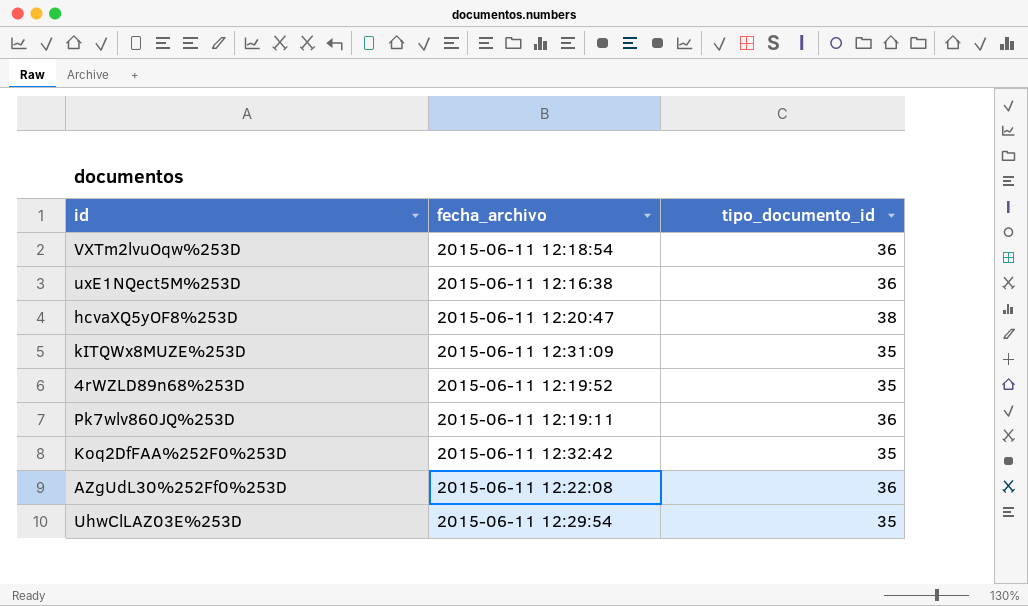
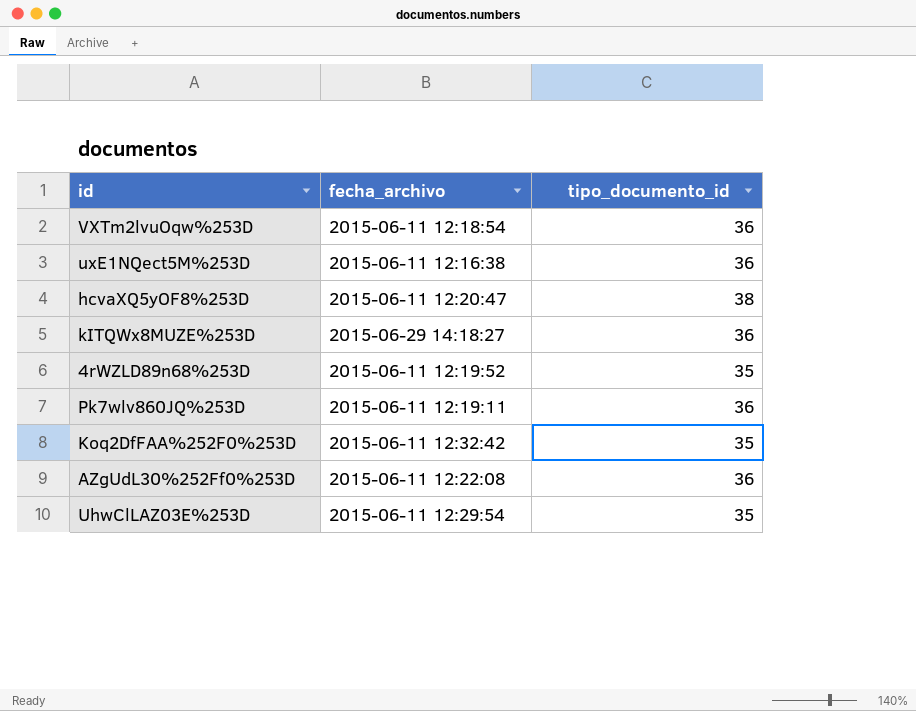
kITQWx8MUZE%253D | fecha_archivo: 2015-06-11 12:31:09 -> 2015-06-29 14:18:27
kITQWx8MUZE%253D | tipo_documento_id: 35 -> 36

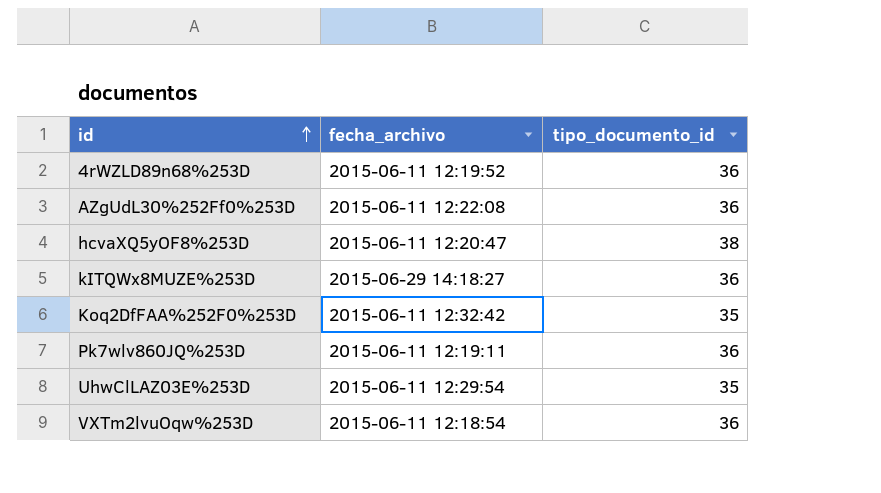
row order: none -> id ascending
row uxE1NQect5M%253D: 2015-06-11 12:16:38 | 36 -> none
4rWZLD89n68%253D | tipo_documento_id: 35 -> 36

